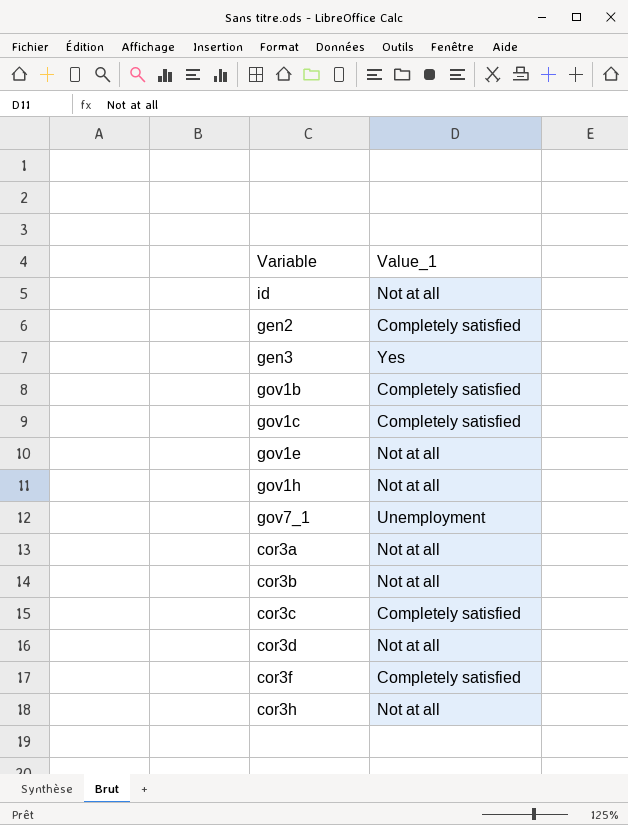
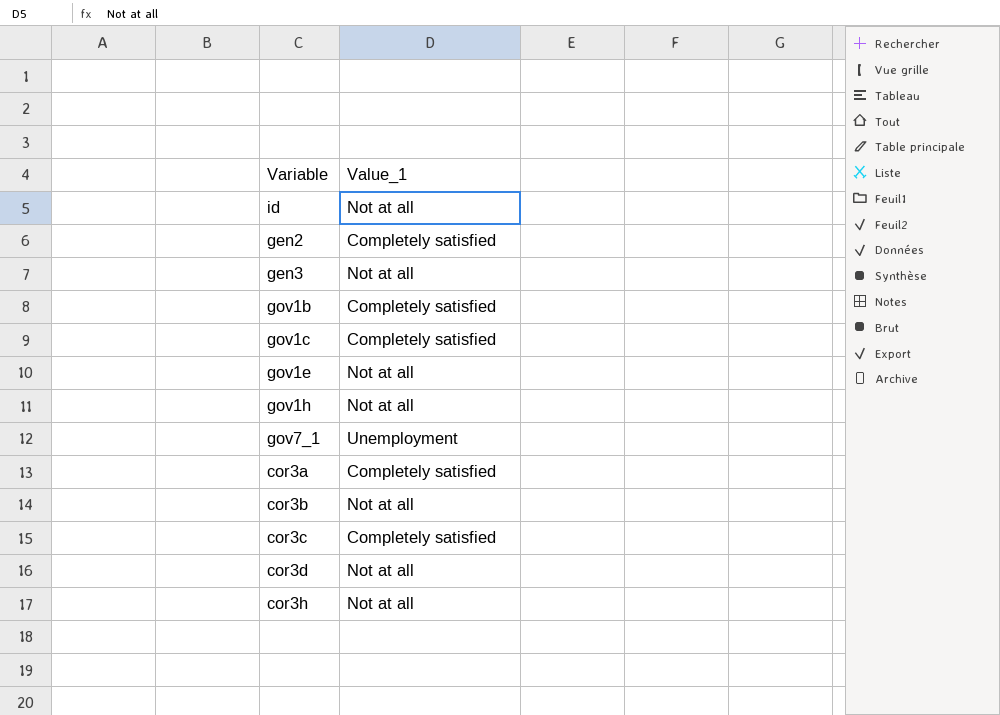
row cor3f: Completely satisfied -> none
gen3 | Value_1: Yes -> Not at all
cor3a | Value_1: Not at all -> Completely satisfied

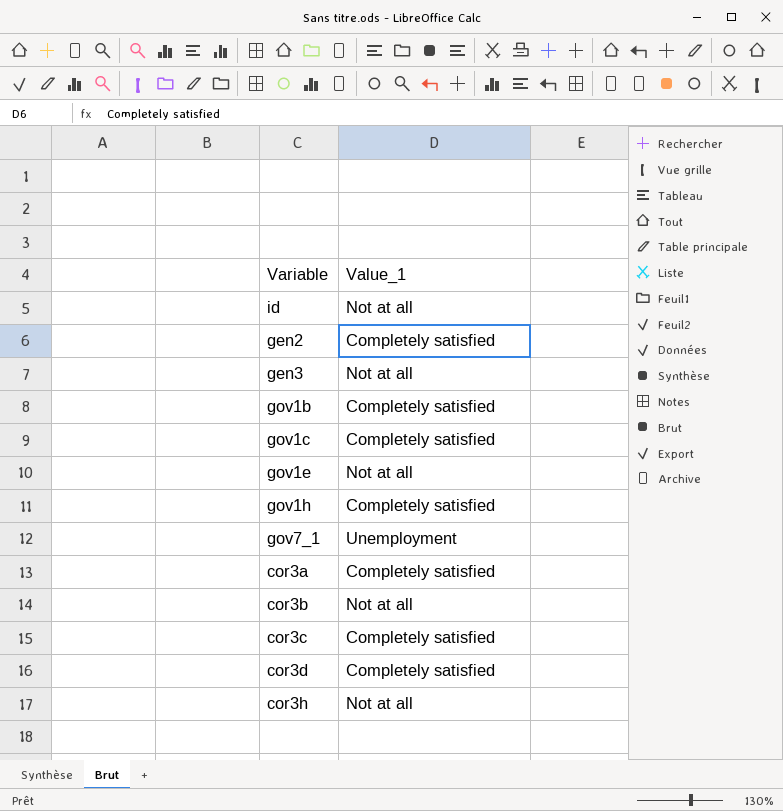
gov1h | Value_1: Not at all -> Completely satisfied
cor3d | Value_1: Not at all -> Completely satisfied

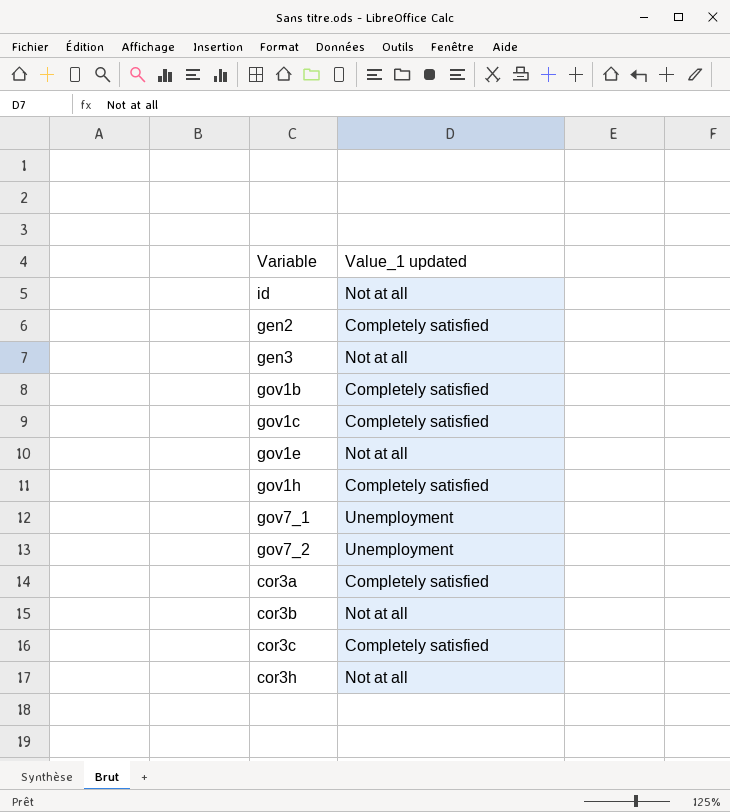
column name: Value_1 -> Value_1 updated
row cor3d: Completely satisfied -> none
row gov7_2: none -> Unemployment

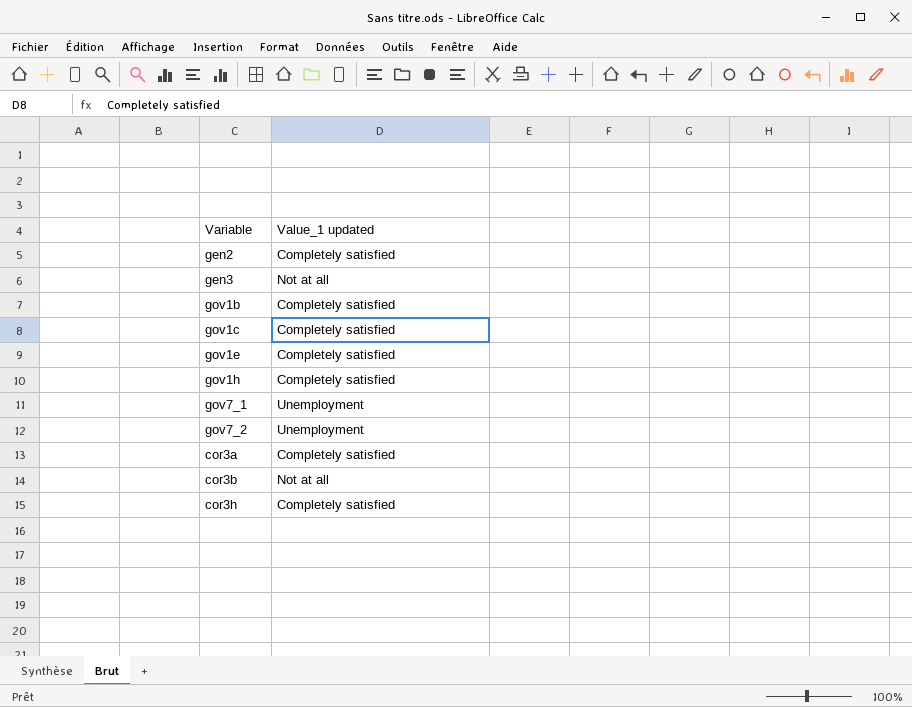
row id: Not at all -> none
row cor3c: Completely satisfied -> none
gov1e | Value_1 updated: Not at all -> Completely satisfied
cor3h | Value_1 updated: Not at all -> Completely satisfied

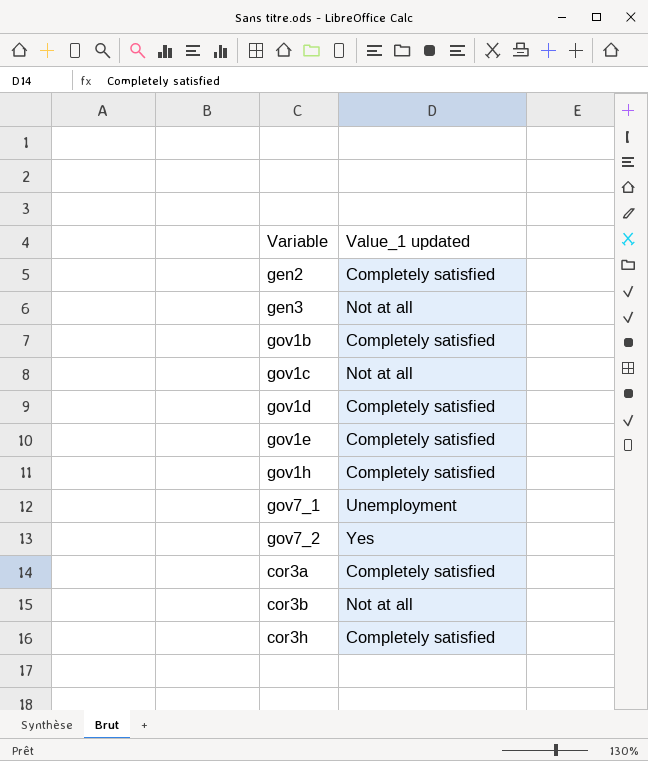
gov1c | Value_1 updated: Completely satisfied -> Not at all
row gov1d: none -> Completely satisfied
gov7_2 | Value_1 updated: Unemployment -> Yes

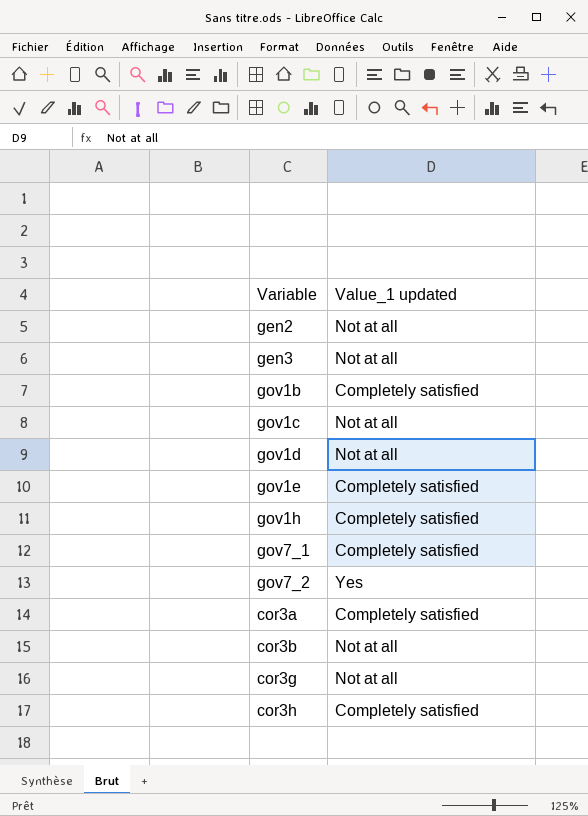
gen2 | Value_1 updated: Completely satisfied -> Not at all
gov1d | Value_1 updated: Completely satisfied -> Not at all
gov7_1 | Value_1 updated: Unemployment -> Completely satisfied
row cor3g: none -> Not at all

